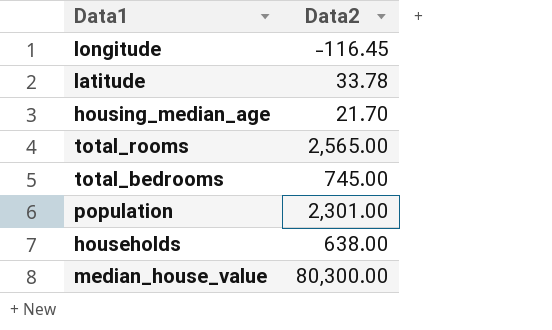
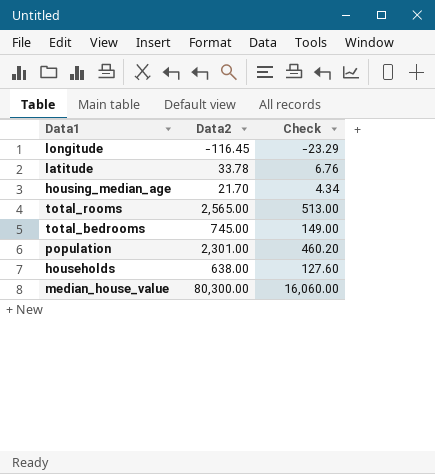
column Check | formula: none -> [Data2] * 0.2

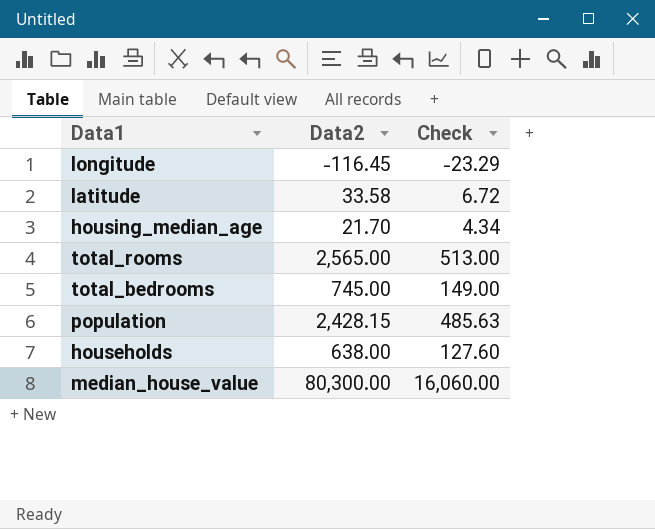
latitude | Data2: 33.78 -> 33.58
latitude | Check: 6.76 -> 6.72
population | Data2: 2,301.00 -> 2,428.15
population | Check: 460.20 -> 485.63

